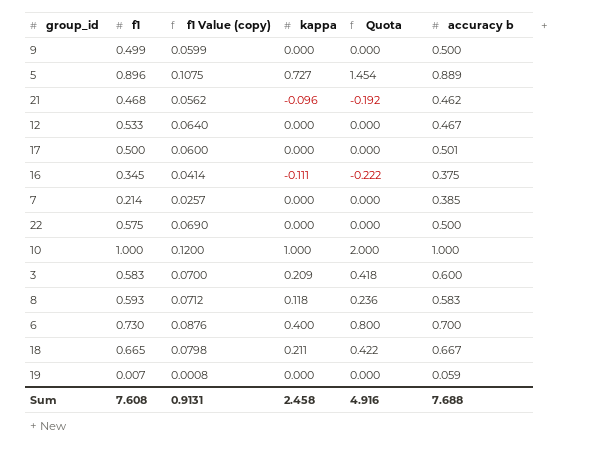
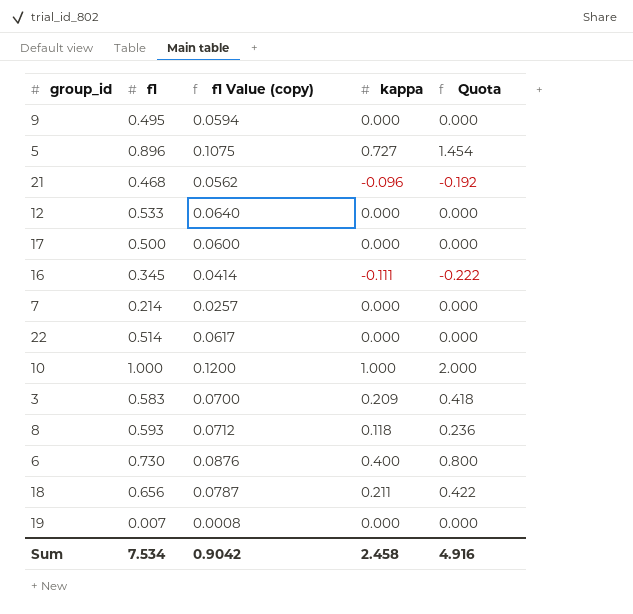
column accuracy b | position: 6 -> none
9 | f1: 0.499 -> 0.495
9 | f1 Value (copy): 0.0599 -> 0.0594
22 | f1: 0.575 -> 0.514
22 | f1 Value (copy): 0.0690 -> 0.0617
18 | f1: 0.665 -> 0.656
18 | f1 Value (copy): 0.0798 -> 0.0787
Sum | f1: 7.608 -> 7.534
Sum | f1 Value (copy): 0.9131 -> 0.9042

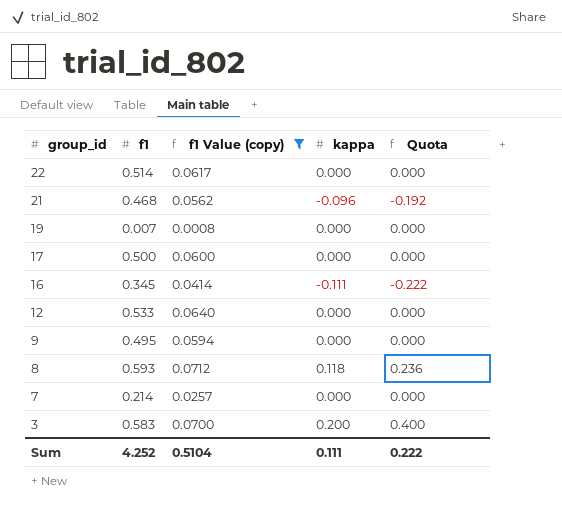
filter: none -> f1 Value (copy) <= 0.0712
row order: none -> group_id descending
3 | kappa: 0.209 -> 0.200
3 | Quota: 0.418 -> 0.400
Sum | f1: 7.534 -> 4.252
Sum | f1 Value (copy): 0.9042 -> 0.5104
Sum | kappa: 2.458 -> 0.111
Sum | Quota: 4.916 -> 0.222

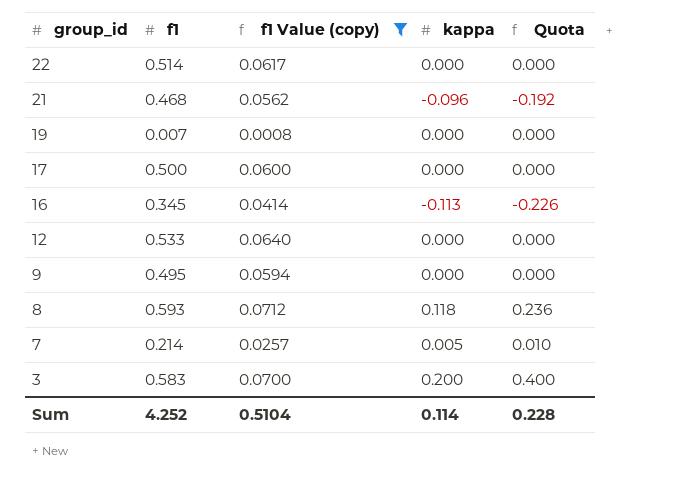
16 | kappa: -0.111 -> -0.113
16 | Quota: -0.222 -> -0.226
7 | kappa: 0.000 -> 0.005
7 | Quota: 0.000 -> 0.010
Sum | kappa: 0.111 -> 0.114
Sum | Quota: 0.222 -> 0.228

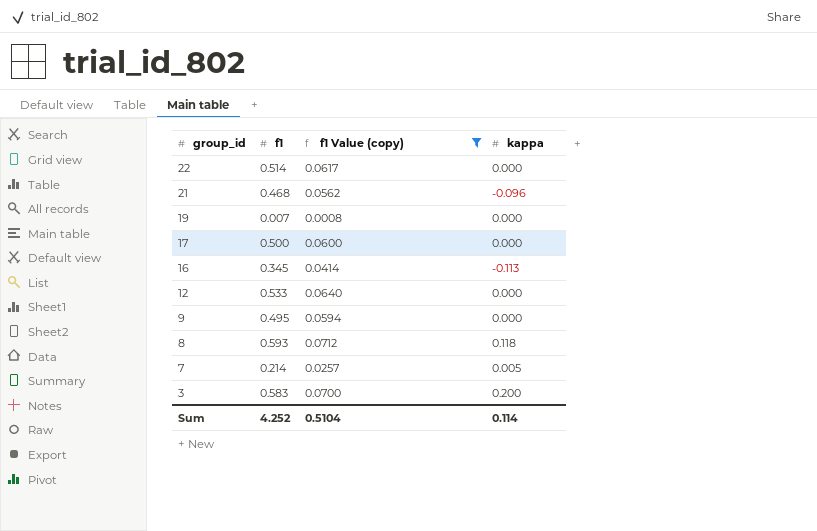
column Quota | formula: [kappa] * 2 -> none

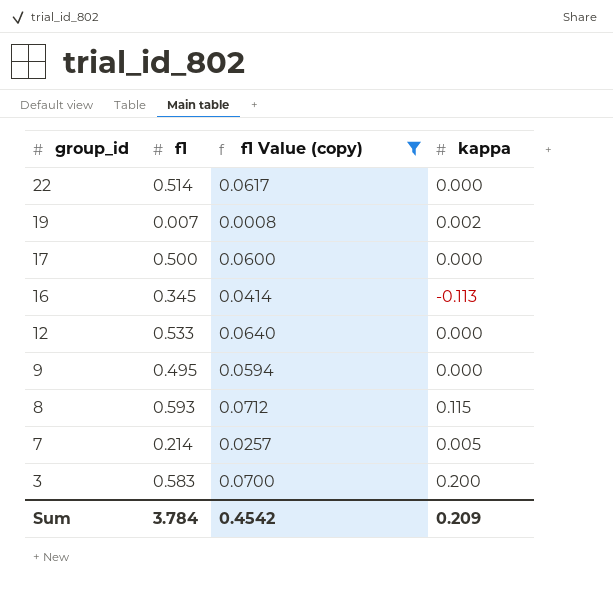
row 21: 0.468 | 0.0562 | -0.096 -> none
19 | kappa: 0.000 -> 0.002
8 | kappa: 0.118 -> 0.115
Sum | f1: 4.252 -> 3.784
Sum | f1 Value (copy): 0.5104 -> 0.4542
Sum | kappa: 0.114 -> 0.209

